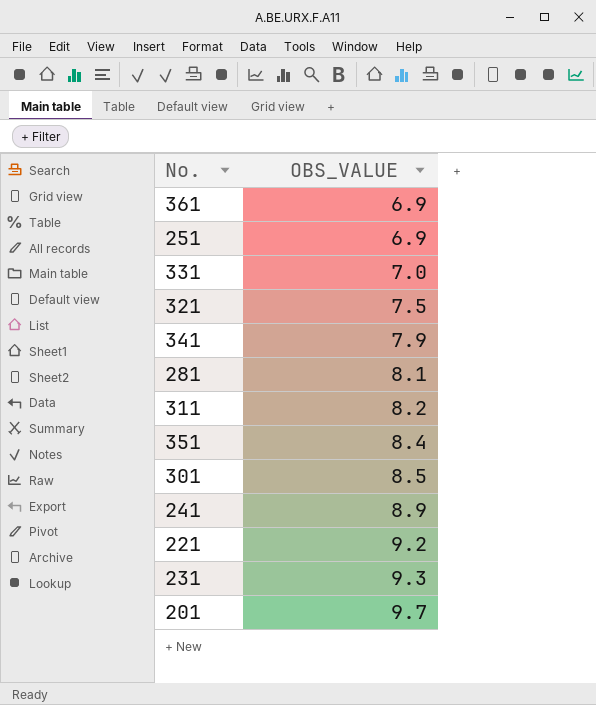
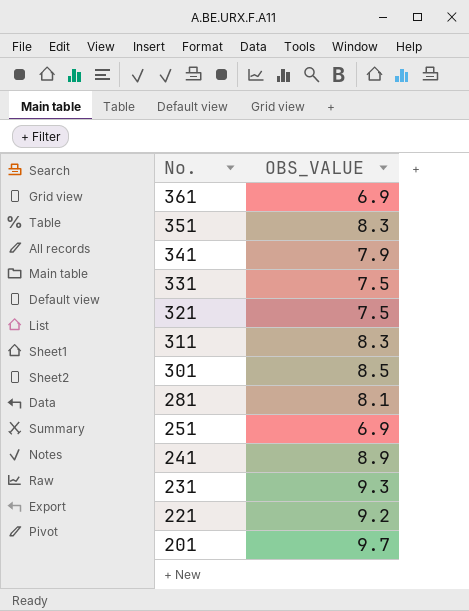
row order: OBS_VALUE ascending -> No. descending
351 | OBS_VALUE: 8.4 -> 8.3
331 | OBS_VALUE: 7.0 -> 7.5
311 | OBS_VALUE: 8.2 -> 8.3

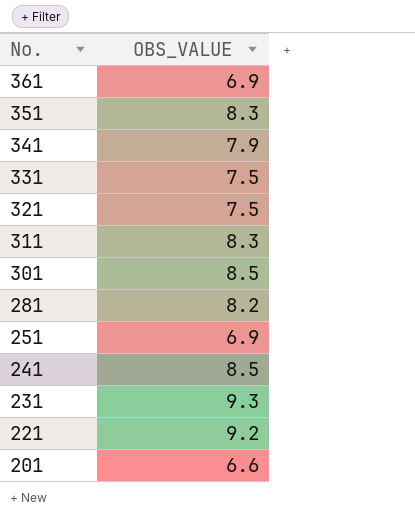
281 | OBS_VALUE: 8.1 -> 8.2
241 | OBS_VALUE: 8.9 -> 8.5
201 | OBS_VALUE: 9.7 -> 6.6

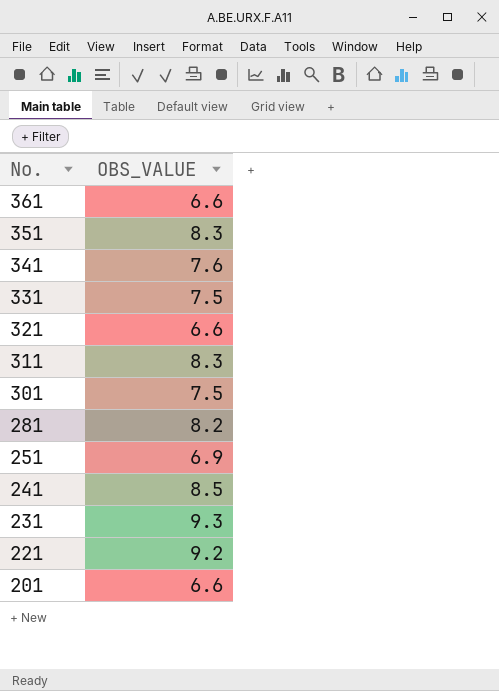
361 | OBS_VALUE: 6.9 -> 6.6
341 | OBS_VALUE: 7.9 -> 7.6
321 | OBS_VALUE: 7.5 -> 6.6
301 | OBS_VALUE: 8.5 -> 7.5

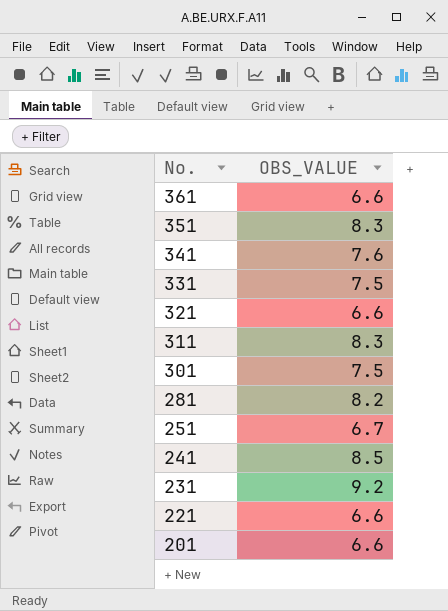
251 | OBS_VALUE: 6.9 -> 6.7
231 | OBS_VALUE: 9.3 -> 9.2
221 | OBS_VALUE: 9.2 -> 6.6

